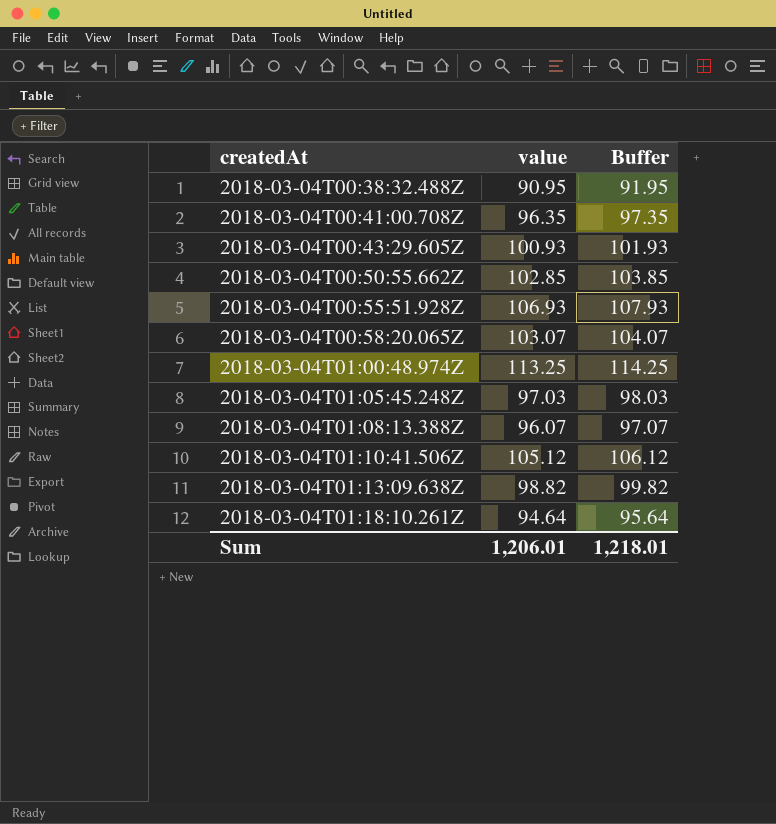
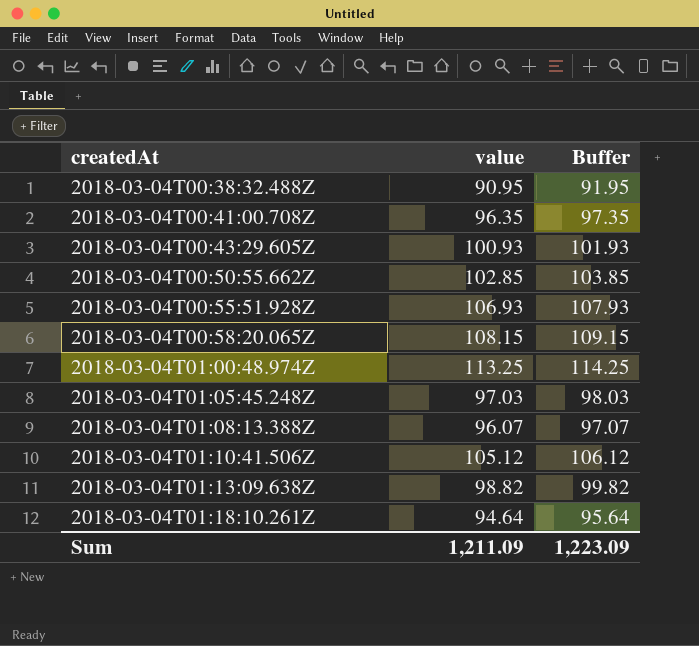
2018-03-04T00:58:20.065Z | value: 103.07 -> 108.15
2018-03-04T00:58:20.065Z | Buffer: 104.07 -> 109.15
Sum | value: 1,206.01 -> 1,211.09
Sum | Buffer: 1,218.01 -> 1,223.09

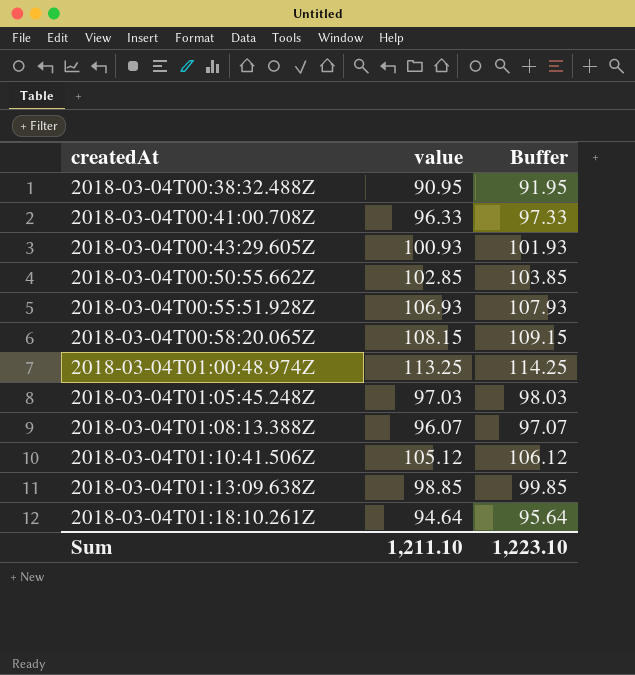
2018-03-04T00:41:00.708Z | value: 96.35 -> 96.33
2018-03-04T00:41:00.708Z | Buffer: 97.35 -> 97.33
2018-03-04T01:13:09.638Z | value: 98.82 -> 98.85
2018-03-04T01:13:09.638Z | Buffer: 99.82 -> 99.85
Sum | value: 1,211.09 -> 1,211.10
Sum | Buffer: 1,223.09 -> 1,223.10

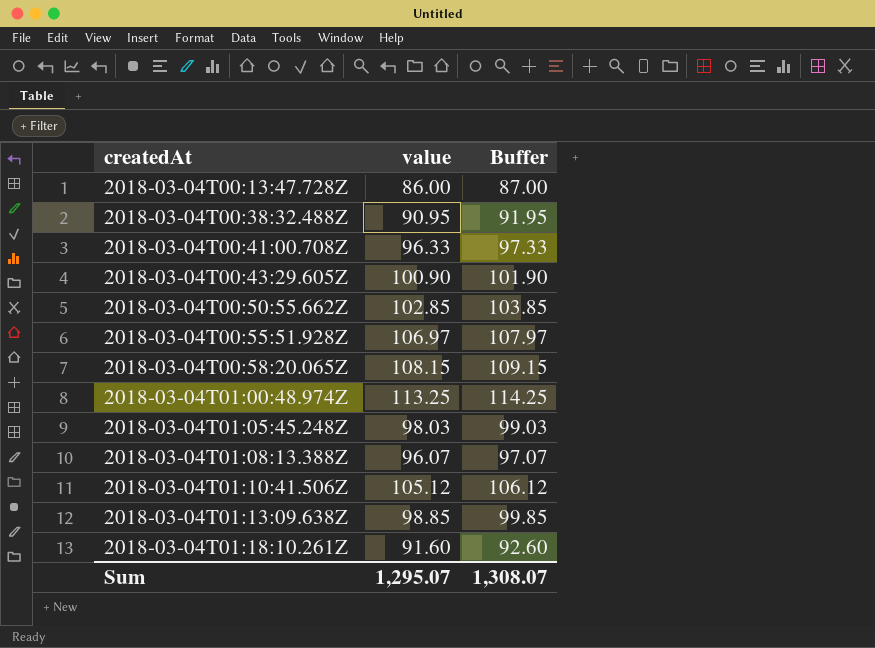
row 2018-03-04T00:13:47.728Z: none -> 86.00 | 87.00
2018-03-04T00:43:29.605Z | value: 100.93 -> 100.90
2018-03-04T00:43:29.605Z | Buffer: 101.93 -> 101.90
2018-03-04T00:55:51.928Z | value: 106.93 -> 106.97
2018-03-04T00:55:51.928Z | Buffer: 107.93 -> 107.97
2018-03-04T01:05:45.248Z | value: 97.03 -> 98.03
2018-03-04T01:05:45.248Z | Buffer: 98.03 -> 99.03
2018-03-04T01:18:10.261Z | value: 94.64 -> 91.60
2018-03-04T01:18:10.261Z | Buffer: 95.64 -> 92.60
Sum | value: 1,211.10 -> 1,295.07
Sum | Buffer: 1,223.10 -> 1,308.07

